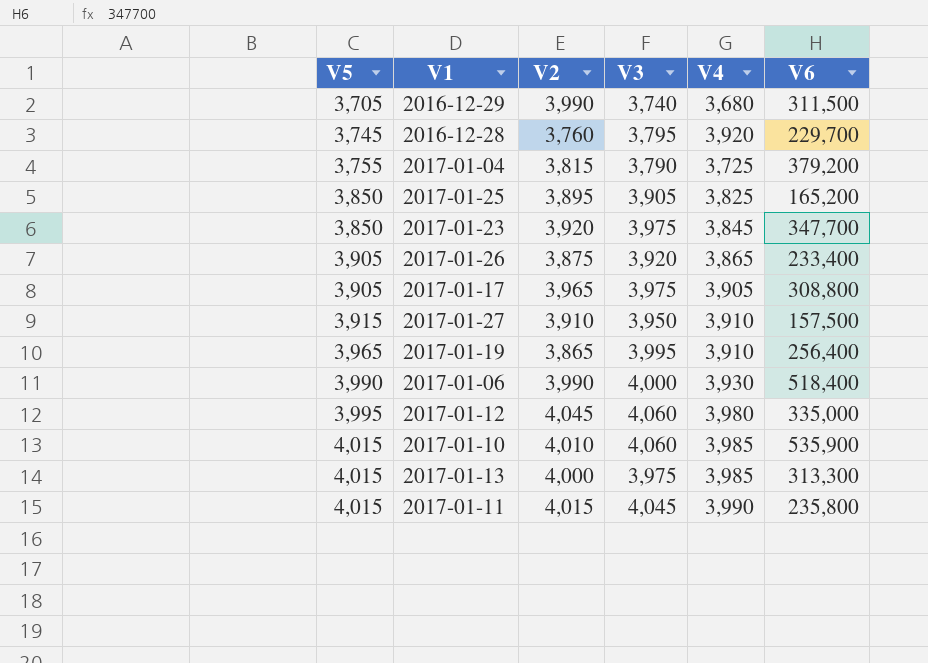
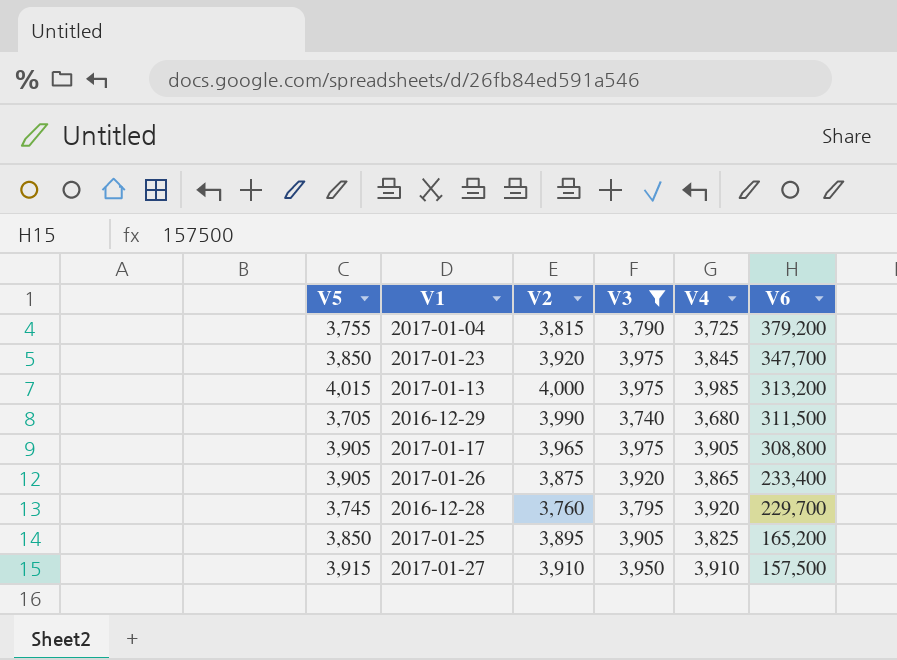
filter: none -> V3 <= 3,975
row order: V5 ascending -> V6 descending
2017-01-13 | V6: 313,300 -> 313,200

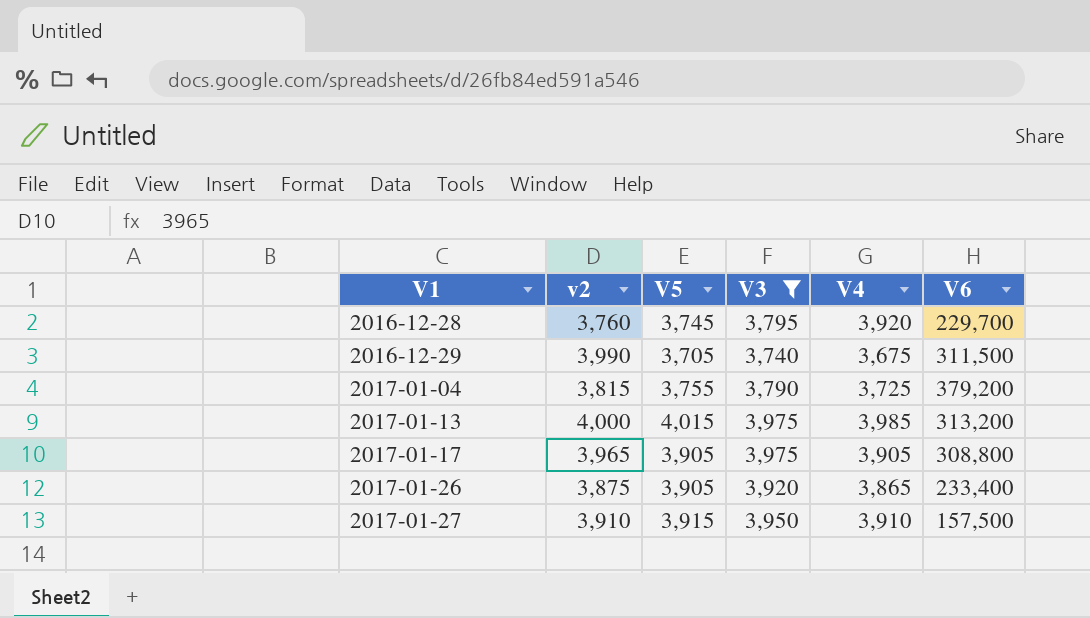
row order: V6 descending -> V1 ascending
column name: V2 -> v2
column V5 | position: 1 -> 3
row 2017-01-23: 3,850 | 3,920 | 3,975 | 3,845 | 347,700 -> none
row 2017-01-25: 3,850 | 3,895 | 3,905 | 3,825 | 165,200 -> none
2016-12-29 | V4: 3,680 -> 3,675

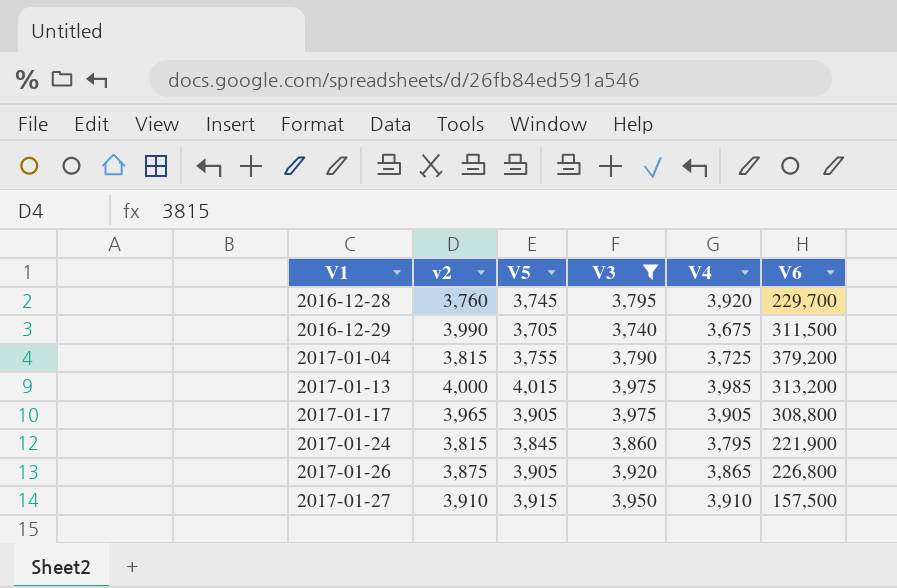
row 2017-01-24: none -> 3,815 | 3,845 | 3,860 | 3,795 | 221,900
2017-01-26 | V6: 233,400 -> 226,800

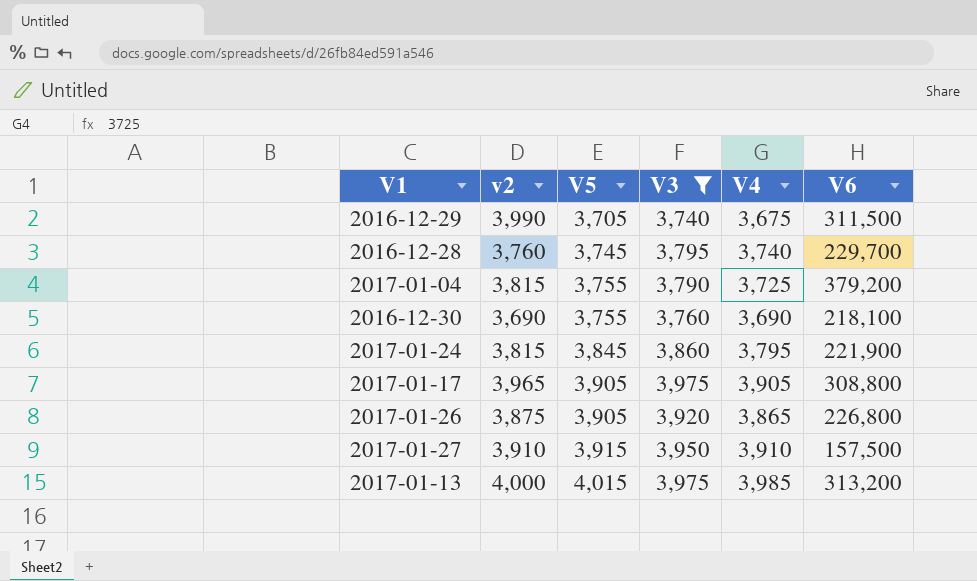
row order: V1 ascending -> V5 ascending
2016-12-28 | V4: 3,920 -> 3,740
row 2016-12-30: none -> 3,690 | 3,755 | 3,760 | 3,690 | 218,100

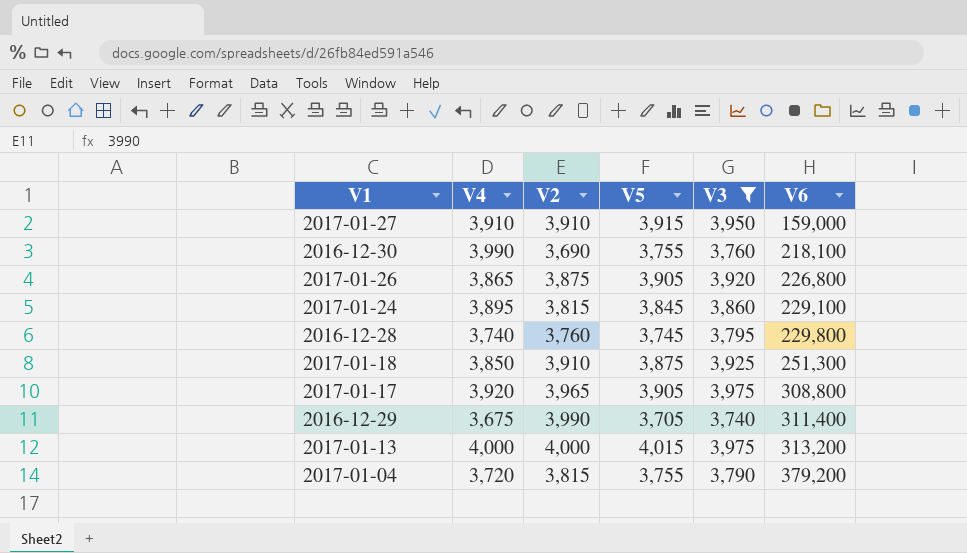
row order: V5 ascending -> V6 ascending
column V4 | position: 5 -> 2
column name: v2 -> V2
2017-01-27 | V6: 157,500 -> 159,000
2016-12-30 | V4: 3,690 -> 3,990
2017-01-24 | V4: 3,795 -> 3,895
2017-01-24 | V6: 221,900 -> 229,100
2016-12-28 | V6: 229,700 -> 229,800
row 2017-01-18: none -> 3,850 | 3,910 | 3,875 | 3,925 | 251,300
2017-01-17 | V4: 3,905 -> 3,920
2016-12-29 | V6: 311,500 -> 311,400
2017-01-13 | V4: 3,985 -> 4,000
2017-01-04 | V4: 3,725 -> 3,720

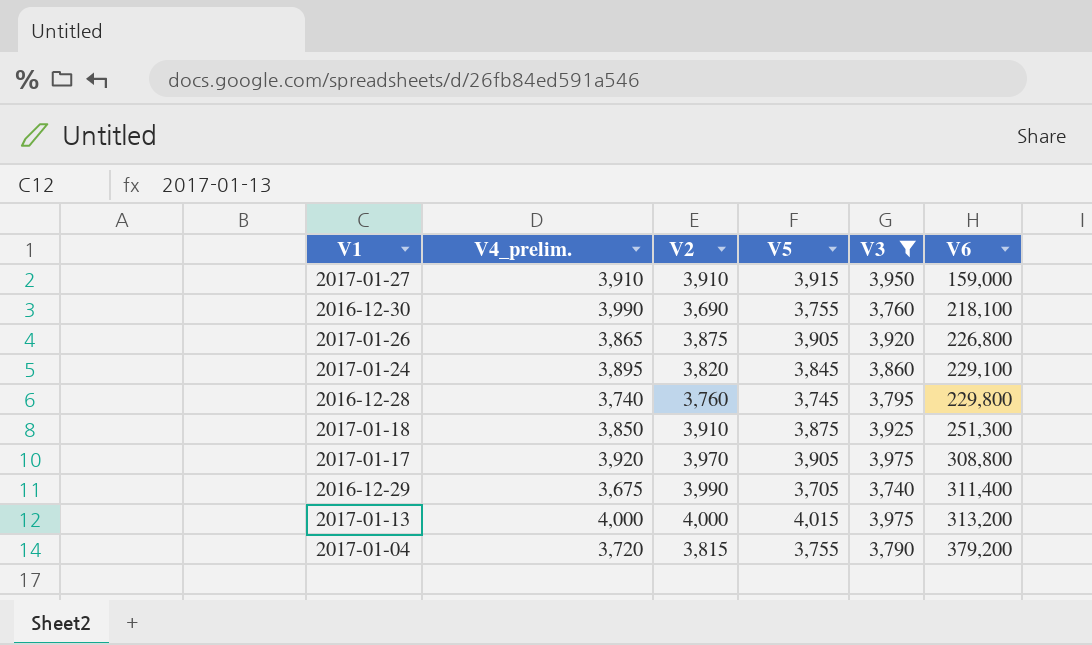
column name: V4 -> V4_prelim.
2017-01-24 | V2: 3,815 -> 3,820
2017-01-17 | V2: 3,965 -> 3,970

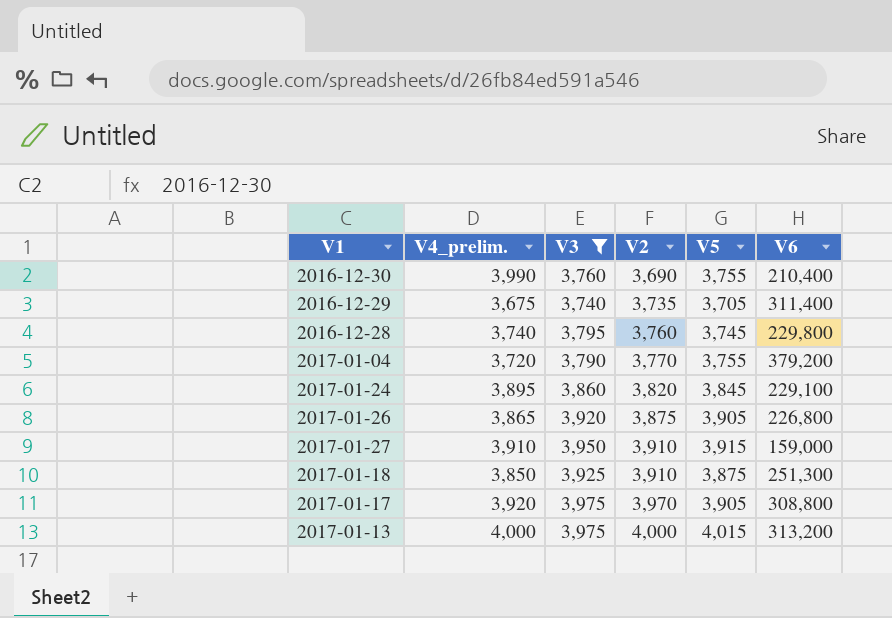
row order: V6 ascending -> V2 ascending
column V3 | position: 5 -> 3
2016-12-30 | V6: 218,100 -> 210,400
2016-12-29 | V2: 3,990 -> 3,735
2017-01-04 | V2: 3,815 -> 3,770

